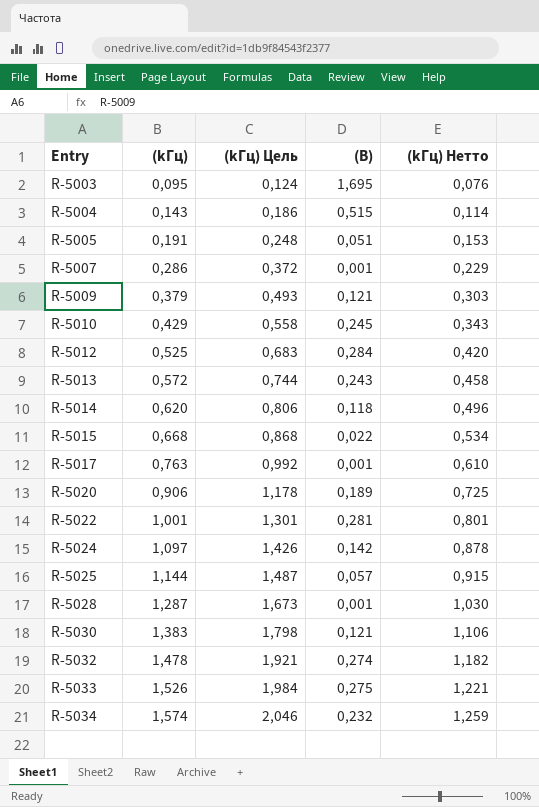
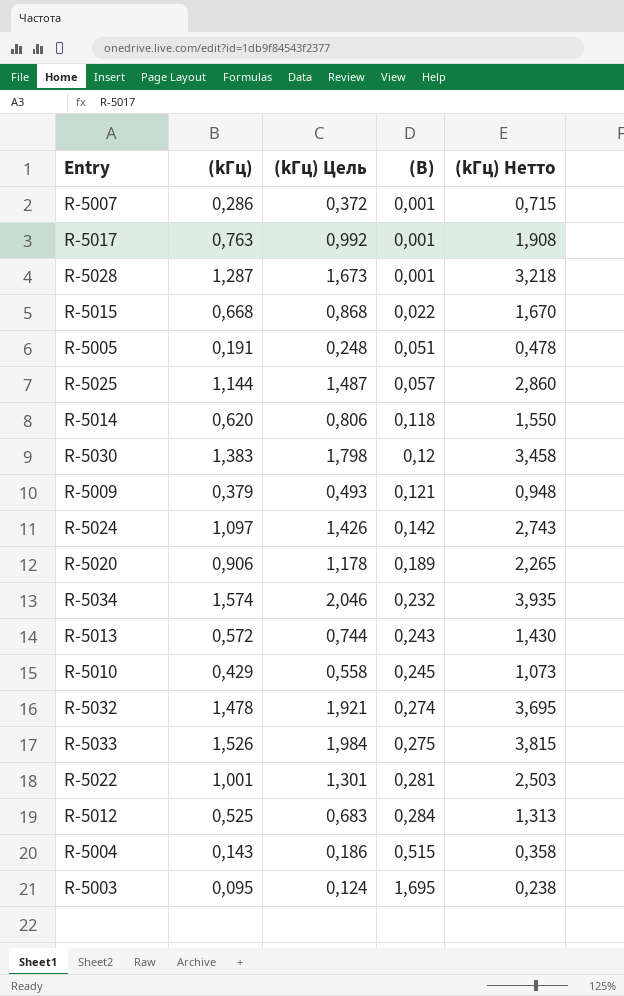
row order: Entry ascending -> (В) ascending
column (kГц) Нетто | formula: [(kГц)] * 0,8 -> [(kГц)] * 2,5
R-5030 | (В): 0,121 -> 0,12

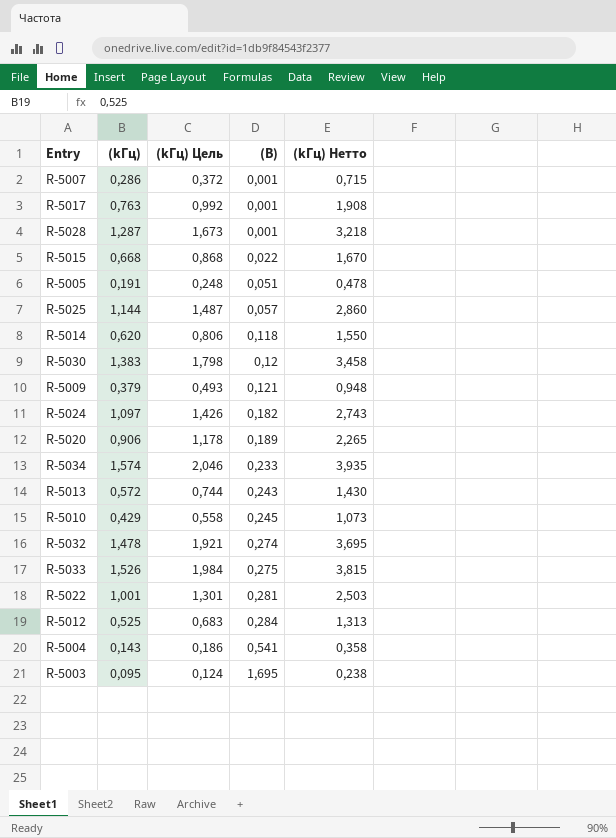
R-5024 | (В): 0,142 -> 0,182
R-5034 | (В): 0,232 -> 0,233
R-5004 | (В): 0,515 -> 0,541

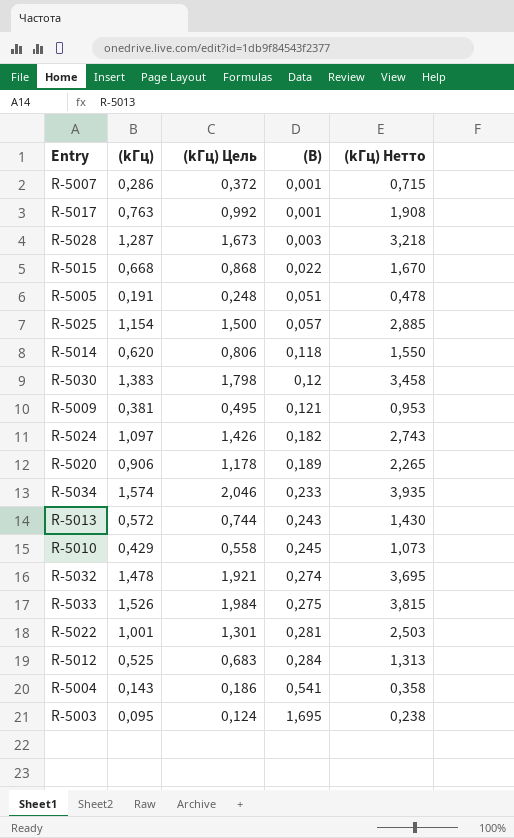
R-5028 | (В): 0,001 -> 0,003
R-5025 | (kГц): 1,144 -> 1,154
R-5025 | (kГц) Цель: 1,487 -> 1,500
R-5025 | (kГц) Нетто: 2,860 -> 2,885
R-5009 | (kГц): 0,379 -> 0,381
R-5009 | (kГц) Цель: 0,493 -> 0,495
R-5009 | (kГц) Нетто: 0,948 -> 0,953

